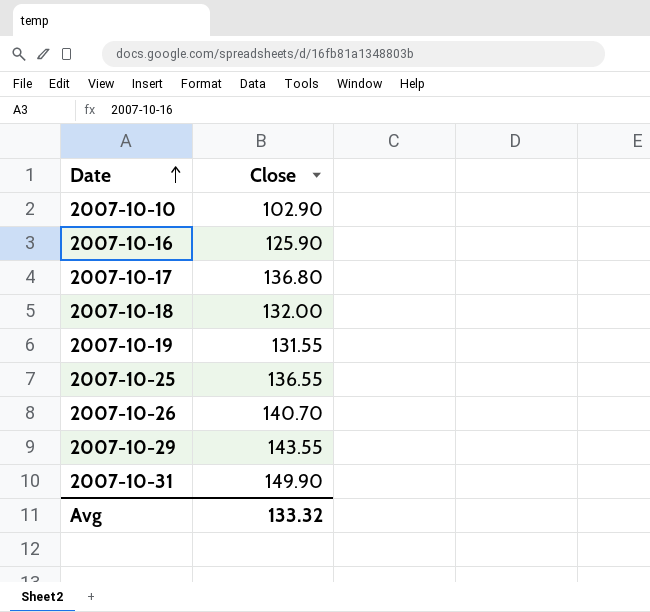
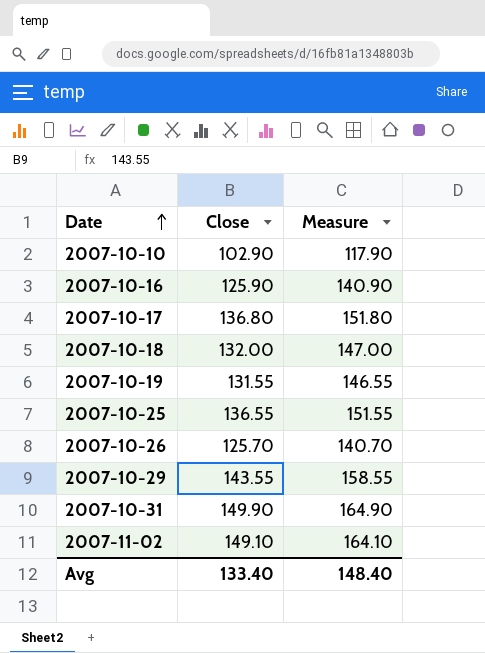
column Measure | formula: none -> [Close] + 15
2007-10-26 | Close: 140.70 -> 125.70
row 2007-11-02: none -> 149.10 | 164.10
Avg | Close: 133.32 -> 133.40

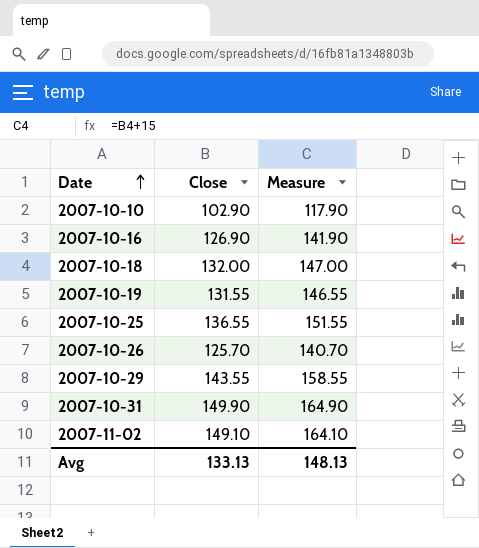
row 2007-10-17: 136.80 | 151.80 -> none
2007-10-16 | Close: 125.90 -> 126.90
2007-10-16 | Measure: 140.90 -> 141.90
Avg | Close: 133.40 -> 133.13
Avg | Measure: 148.40 -> 148.13

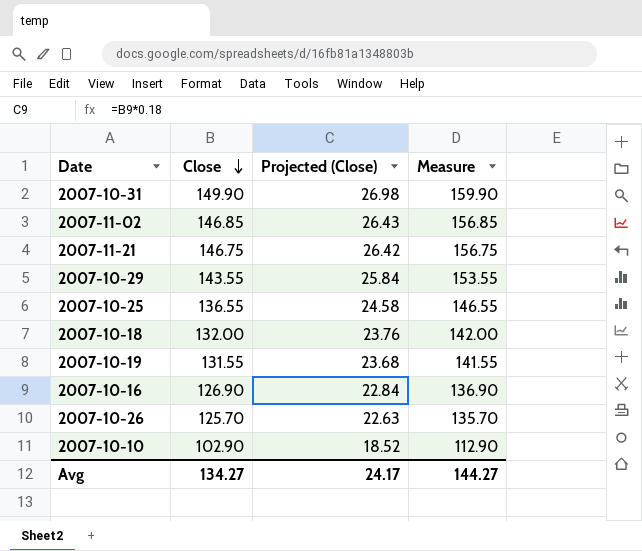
row order: Date ascending -> Close descending
column Projected (Close) | formula: none -> [Close] * 0.18
column Measure | formula: [Close] + 15 -> [Close] + 10
2007-11-02 | Close: 149.10 -> 146.85
row 2007-11-21: none -> 146.75 | 26.42 | 156.75
Avg | Close: 133.13 -> 134.27
Avg | Measure: 148.13 -> 144.27

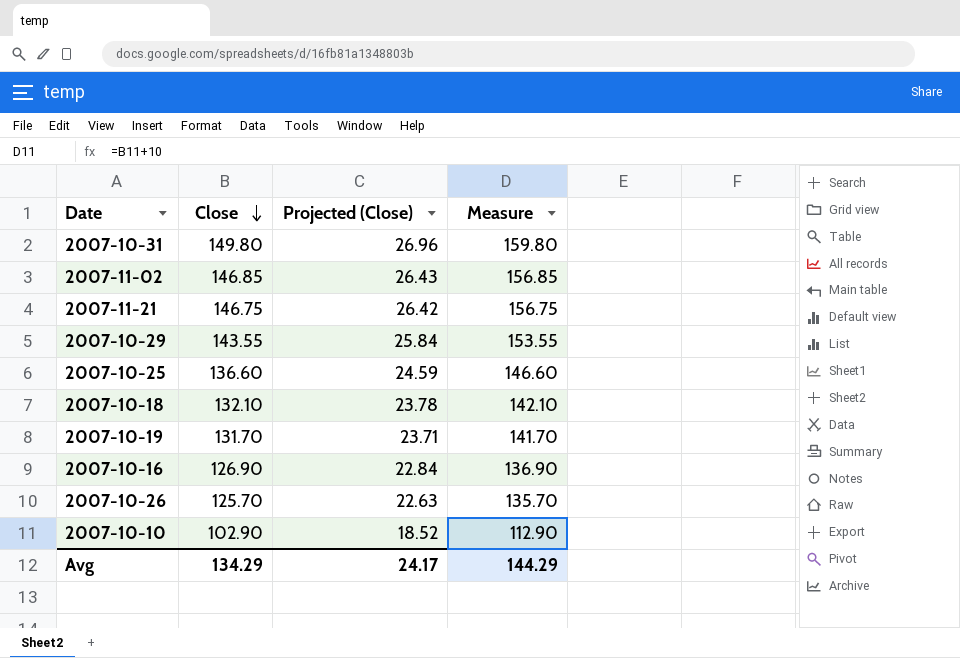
2007-10-31 | Close: 149.90 -> 149.80
2007-10-31 | Projected (Close): 26.98 -> 26.96
2007-10-31 | Measure: 159.90 -> 159.80
2007-10-25 | Close: 136.55 -> 136.60
2007-10-25 | Projected (Close): 24.58 -> 24.59
2007-10-25 | Measure: 146.55 -> 146.60
2007-10-18 | Close: 132.00 -> 132.10
2007-10-18 | Projected (Close): 23.76 -> 23.78
2007-10-18 | Measure: 142.00 -> 142.10
2007-10-19 | Close: 131.55 -> 131.70
2007-10-19 | Projected (Close): 23.68 -> 23.71
2007-10-19 | Measure: 141.55 -> 141.70
Avg | Close: 134.27 -> 134.29
Avg | Measure: 144.27 -> 144.29

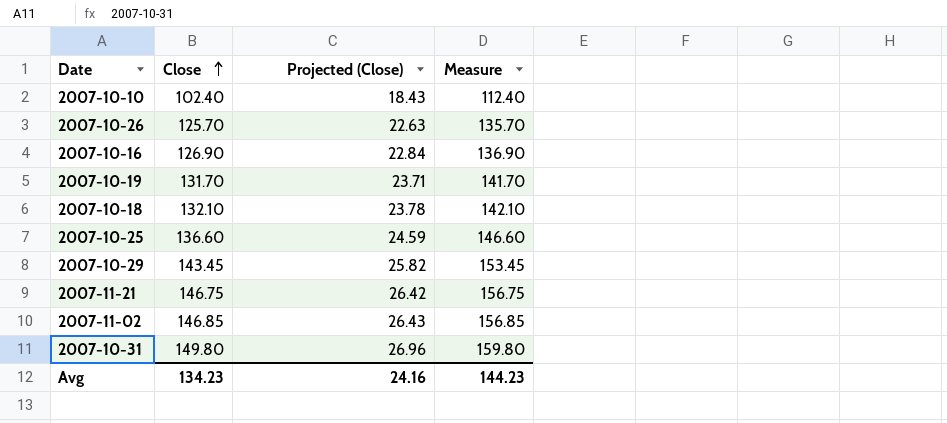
row order: Close descending -> Close ascending
2007-10-10 | Close: 102.90 -> 102.40
2007-10-10 | Projected (Close): 18.52 -> 18.43
2007-10-10 | Measure: 112.90 -> 112.40
2007-10-29 | Close: 143.55 -> 143.45
2007-10-29 | Projected (Close): 25.84 -> 25.82
2007-10-29 | Measure: 153.55 -> 153.45
Avg | Close: 134.29 -> 134.23
Avg | Projected (Close): 24.17 -> 24.16
Avg | Measure: 144.29 -> 144.23

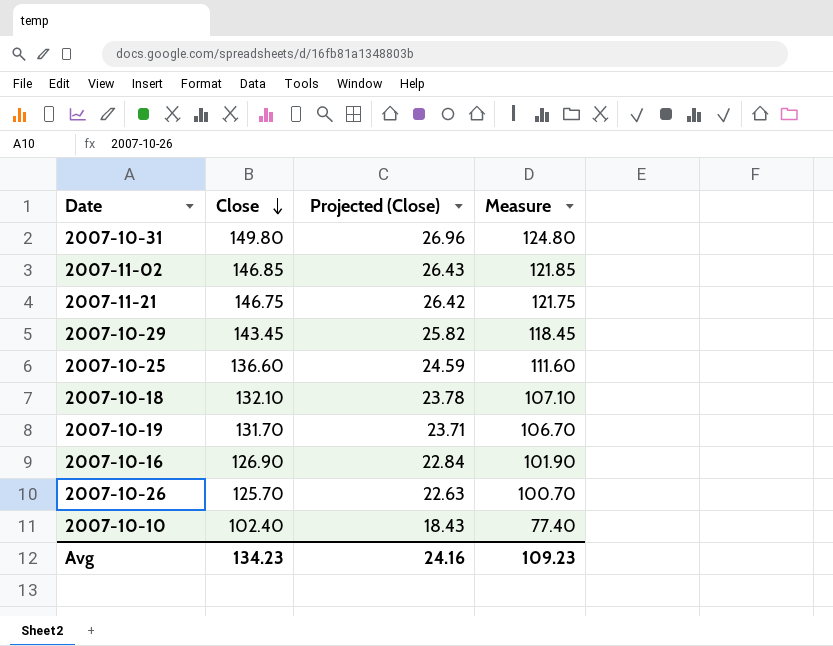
row order: Close ascending -> Close descending
column Measure | formula: [Close] + 10 -> [Close] - 25
Avg | Measure: 144.23 -> 109.23

